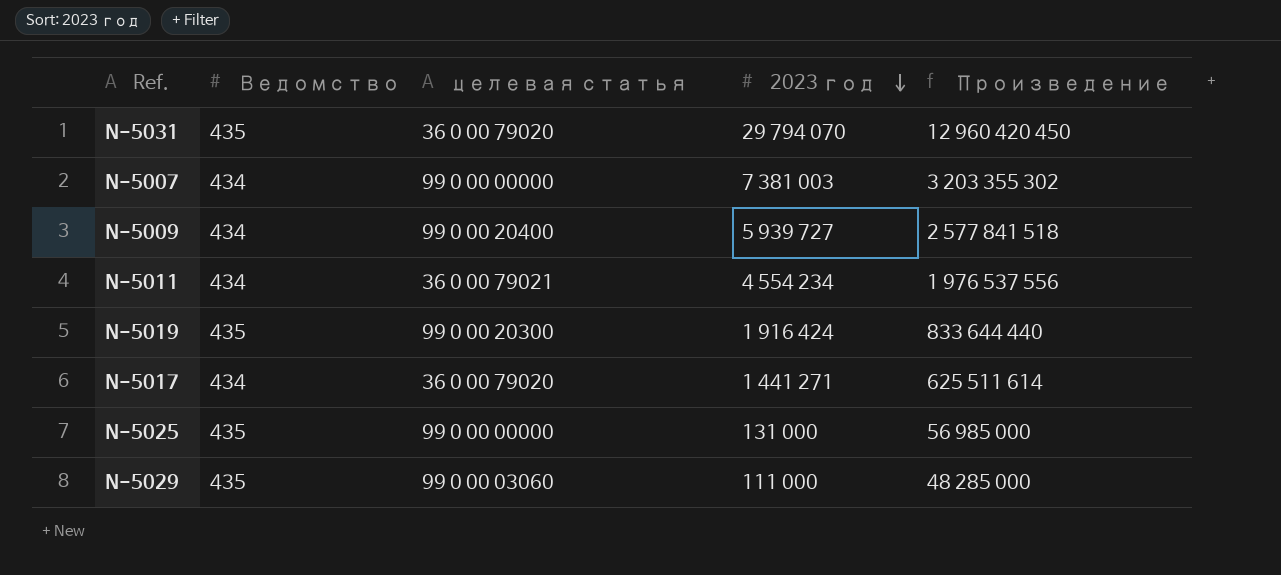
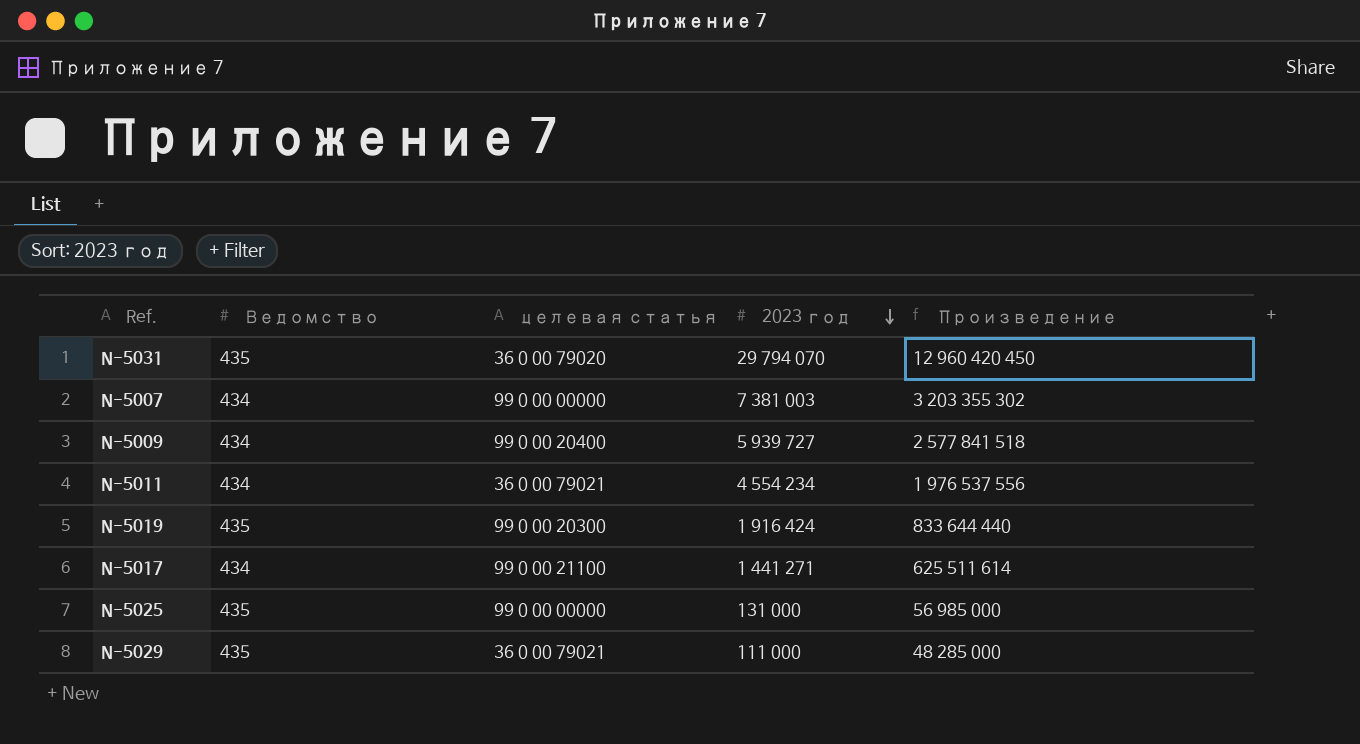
N-5017 | целевая статья: 36 0 00 79020 -> 99 0 00 21100
N-5029 | целевая статья: 99 0 00 03060 -> 36 0 00 79021

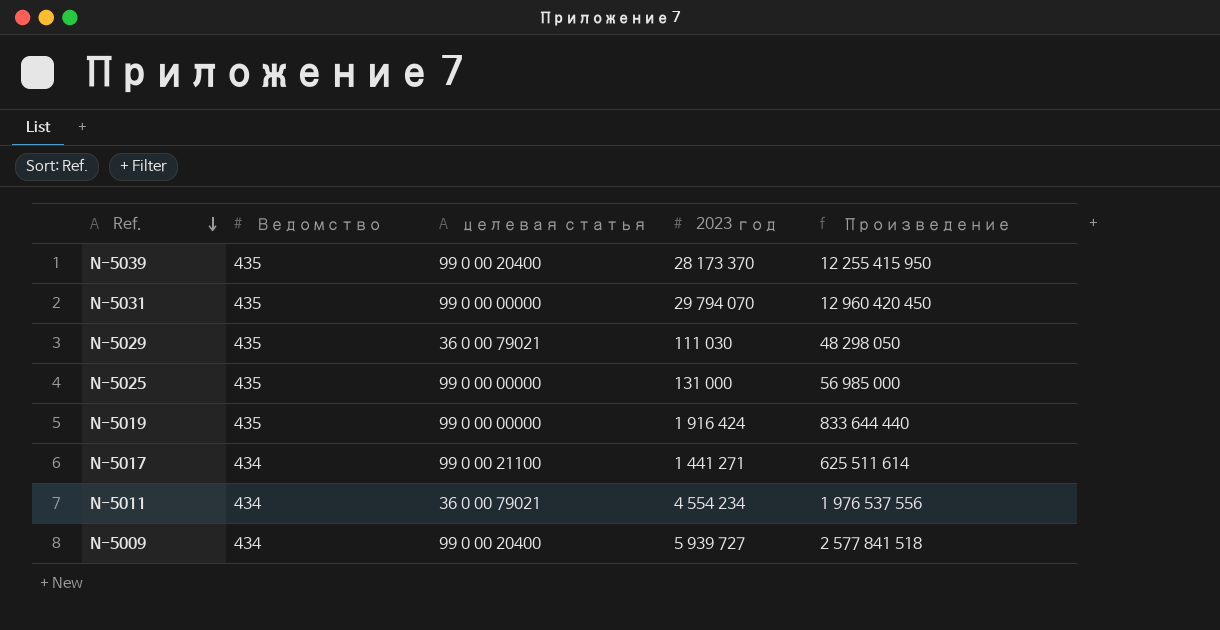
row order: 2023 год descending -> Ref. descending
row N-5007: 434 | 99 0 00 00000 | 7 381 003 | 3 203 355 302 -> none
row N-5039: none -> 435 | 99 0 00 20400 | 28 173 370 | 12 255 415 950
N-5031 | целевая статья: 36 0 00 79020 -> 99 0 00 00000
N-5029 | 2023 год: 111 000 -> 111 030
N-5029 | Произведение: 48 285 000 -> 48 298 050
N-5019 | целевая статья: 99 0 00 20300 -> 99 0 00 00000

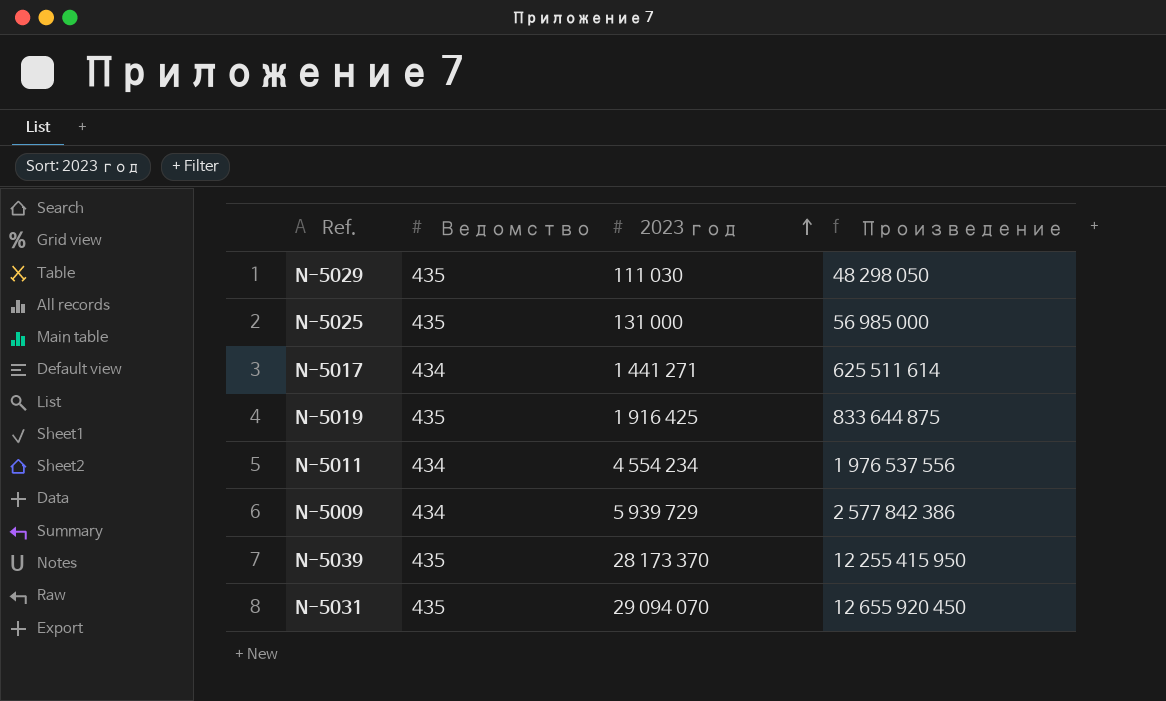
row order: Ref. descending -> 2023 год ascending
column целевая статья | position: 3 -> none
N-5019 | 2023 год: 1 916 424 -> 1 916 425
N-5019 | Произведение: 833 644 440 -> 833 644 875
N-5009 | 2023 год: 5 939 727 -> 5 939 729
N-5009 | Произведение: 2 577 841 518 -> 2 577 842 386
N-5031 | 2023 год: 29 794 070 -> 29 094 070
N-5031 | Произведение: 12 960 420 450 -> 12 655 920 450

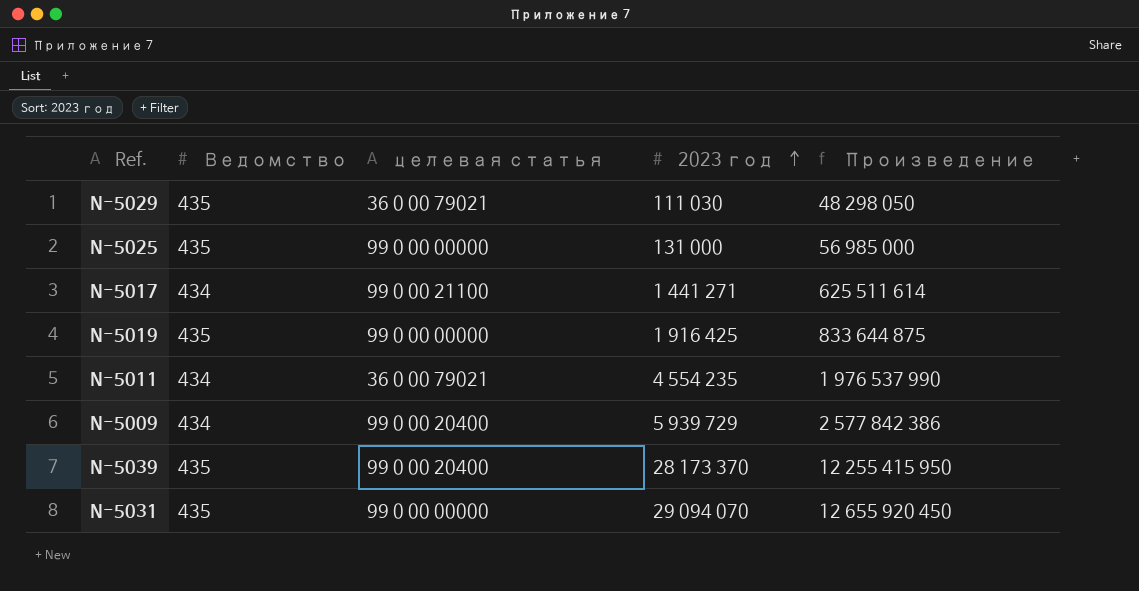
column целевая статья | position: none -> 3
N-5011 | 2023 год: 4 554 234 -> 4 554 235
N-5011 | Произведение: 1 976 537 556 -> 1 976 537 990

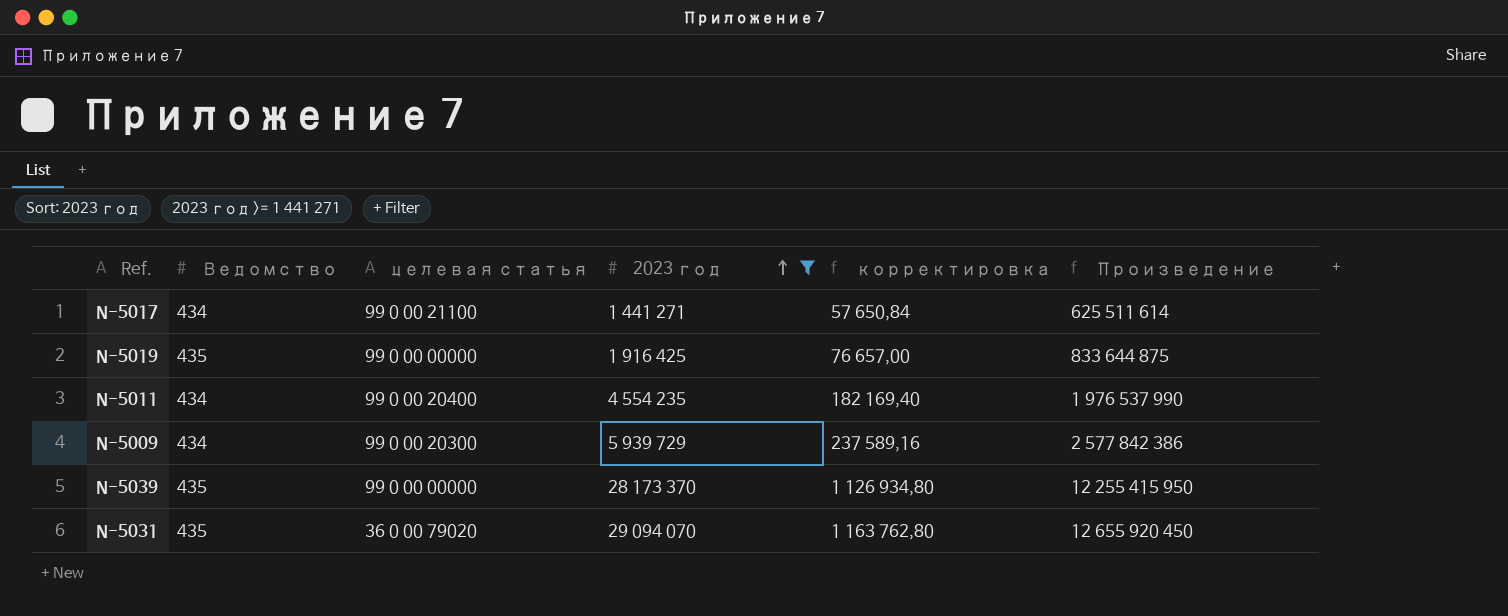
filter: none -> 2023 год >= 1 441 271
column корректировка | formula: none -> [2023 год] * 0,04
N-5011 | целевая статья: 36 0 00 79021 -> 99 0 00 20400
N-5009 | целевая статья: 99 0 00 20400 -> 99 0 00 20300
N-5039 | целевая статья: 99 0 00 20400 -> 99 0 00 00000
N-5031 | целевая статья: 99 0 00 00000 -> 36 0 00 79020

